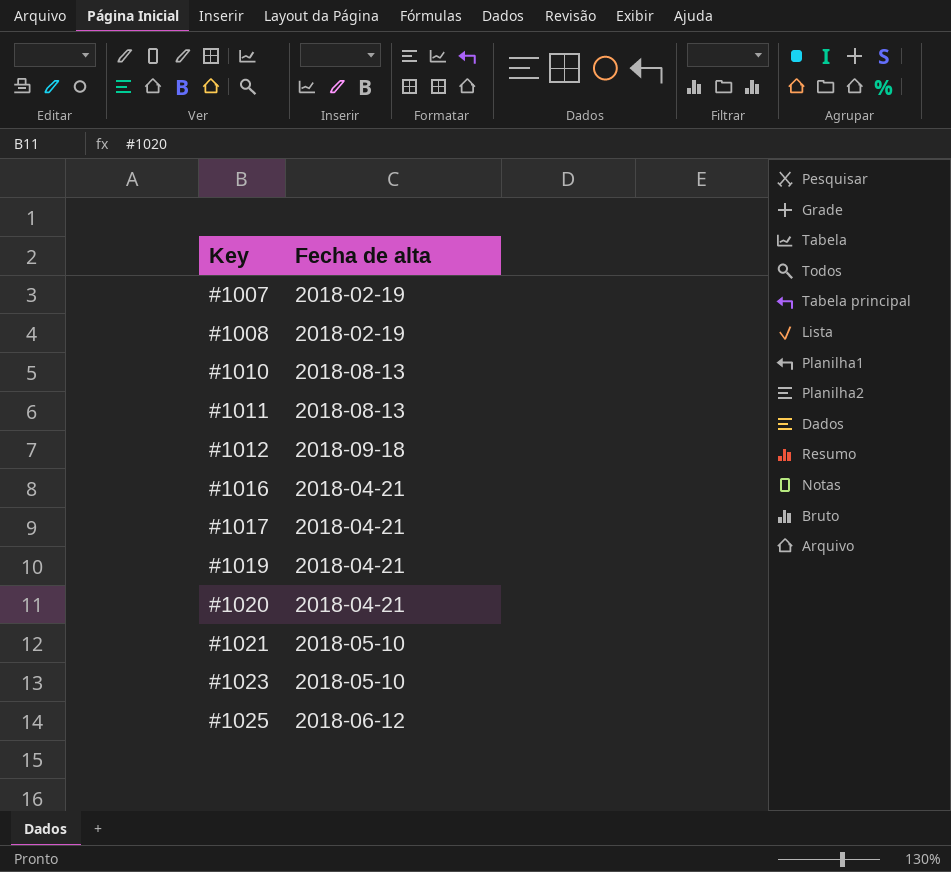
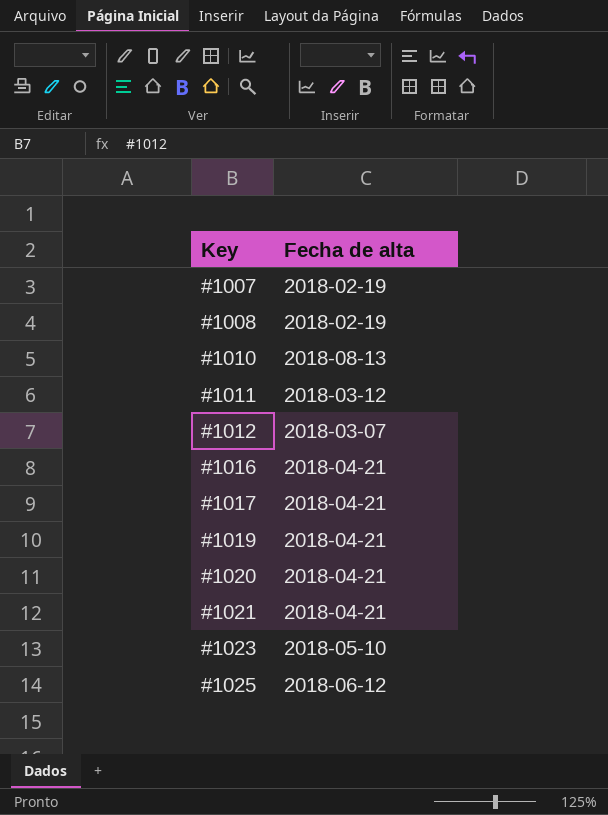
#1011 | Fecha de alta: 2018-08-13 -> 2018-03-12
#1012 | Fecha de alta: 2018-09-18 -> 2018-03-07
#1021 | Fecha de alta: 2018-05-10 -> 2018-04-21

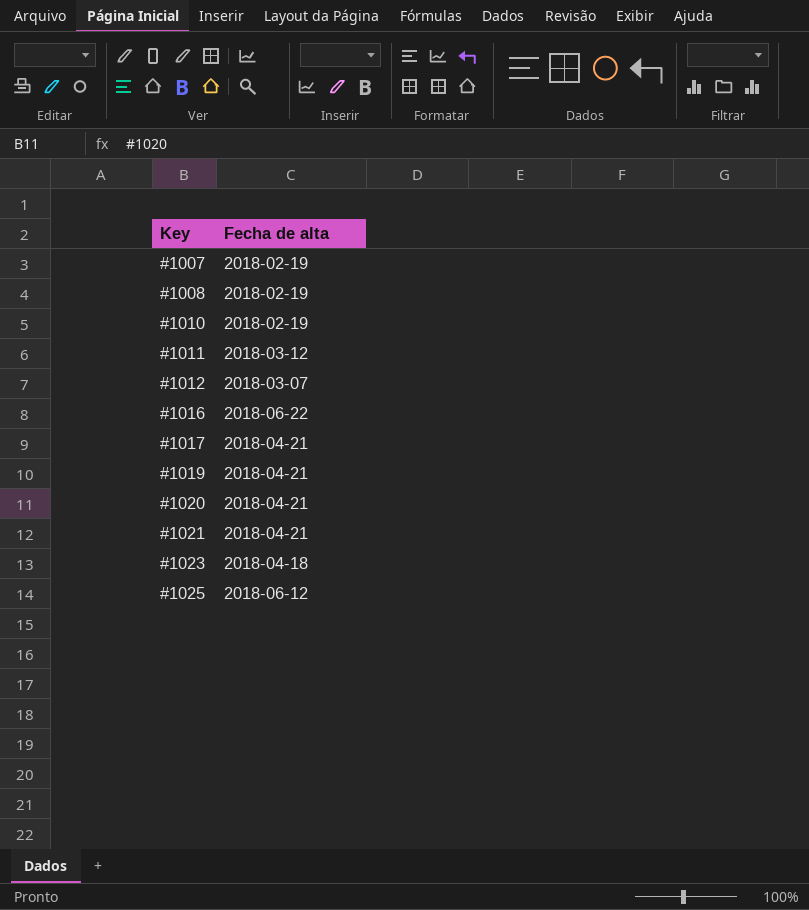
#1010 | Fecha de alta: 2018-08-13 -> 2018-02-19
#1016 | Fecha de alta: 2018-04-21 -> 2018-06-22
#1023 | Fecha de alta: 2018-05-10 -> 2018-04-18

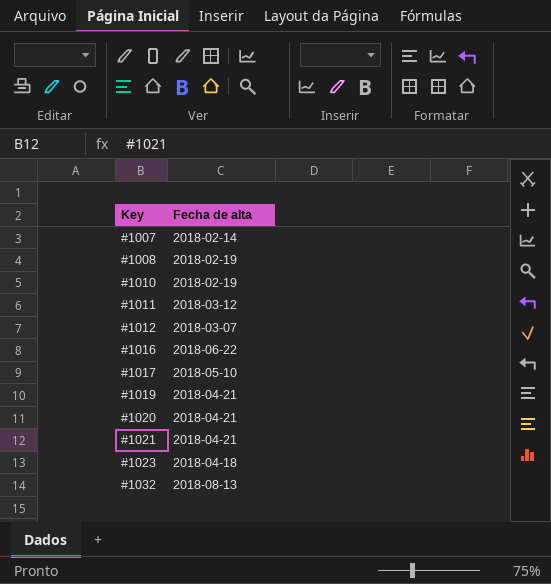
row #1025: 2018-06-12 -> none
#1007 | Fecha de alta: 2018-02-19 -> 2018-02-14
#1017 | Fecha de alta: 2018-04-21 -> 2018-05-10
row #1032: none -> 2018-08-13

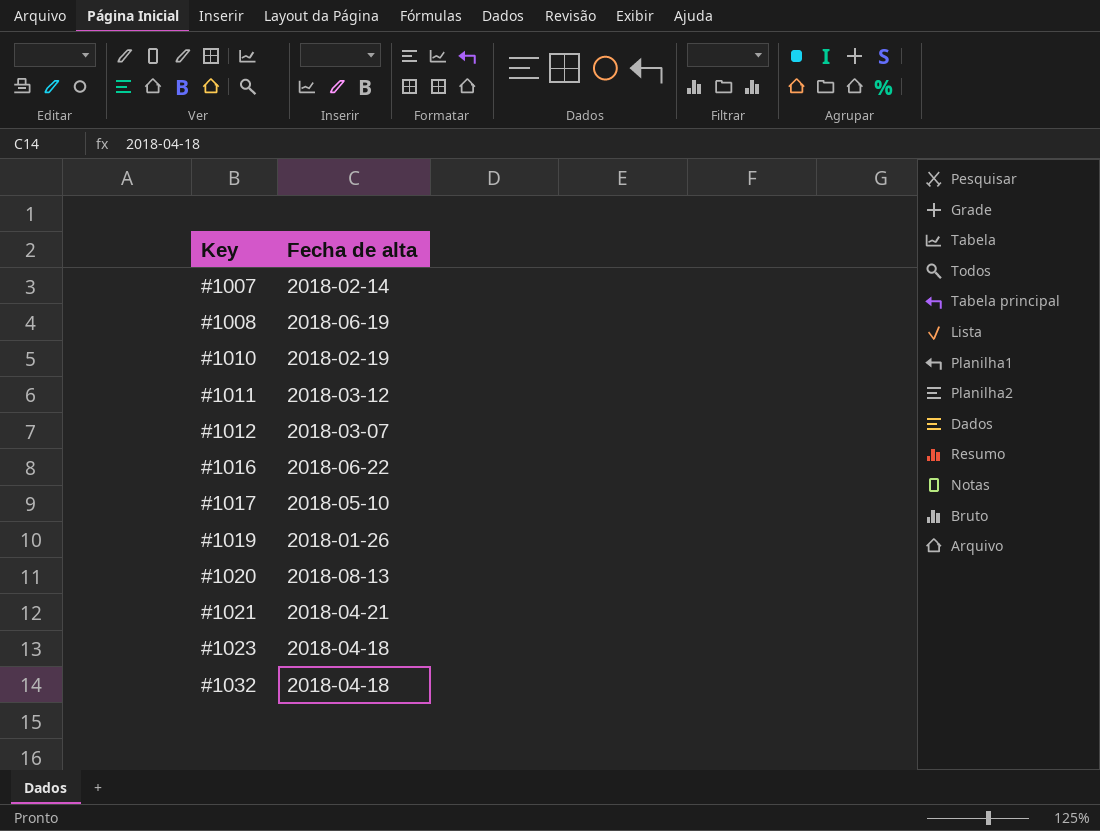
#1008 | Fecha de alta: 2018-02-19 -> 2018-06-19
#1019 | Fecha de alta: 2018-04-21 -> 2018-01-26
#1020 | Fecha de alta: 2018-04-21 -> 2018-08-13
#1032 | Fecha de alta: 2018-08-13 -> 2018-04-18

